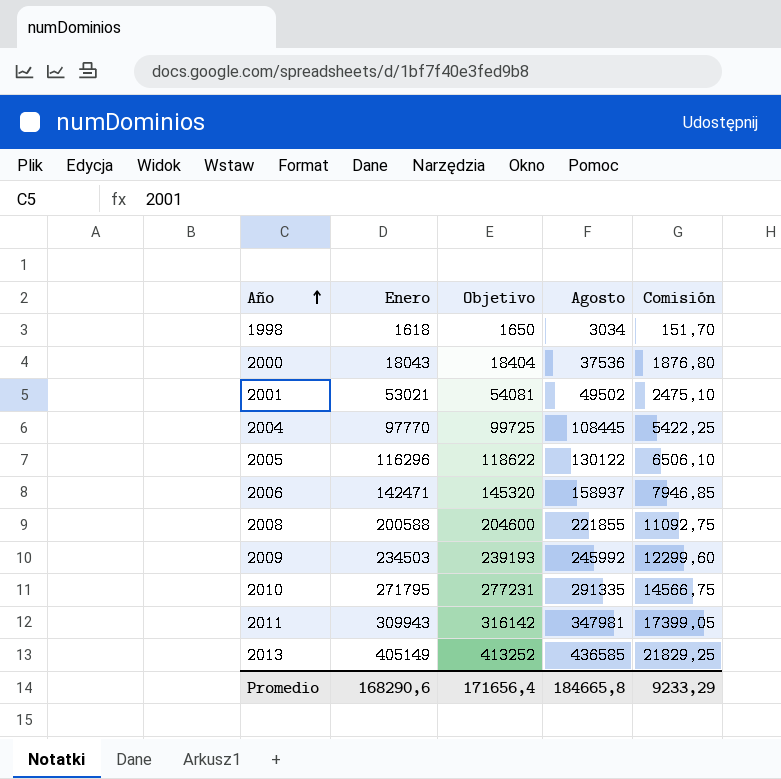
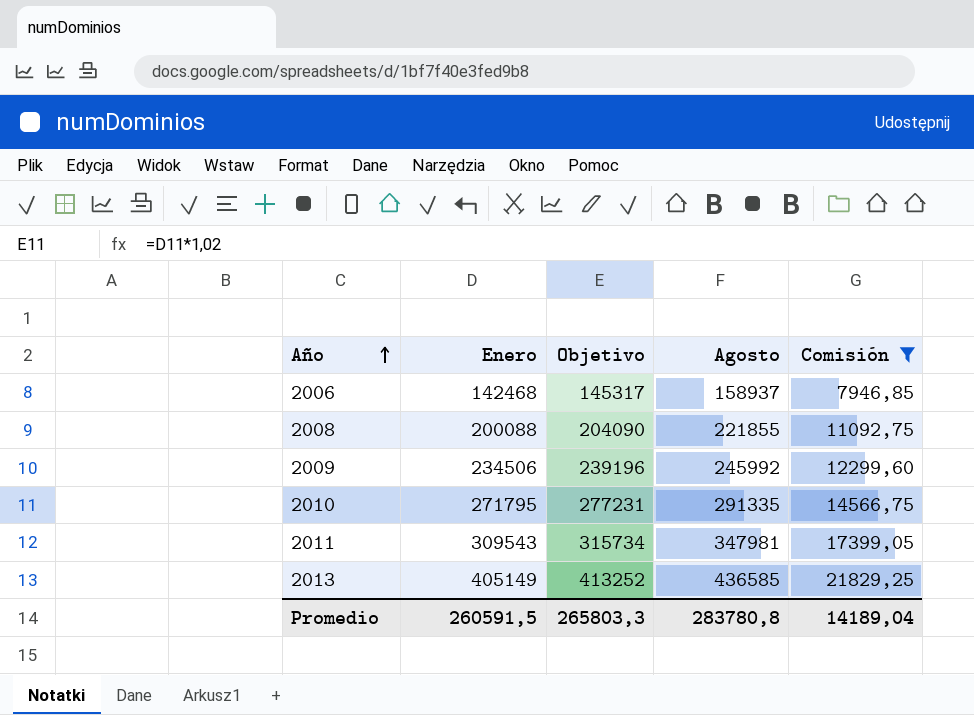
filter: none -> Comisión >= 7946,85
2006 | Enero: 142471 -> 142468
2006 | Objetivo: 145320 -> 145317
2008 | Enero: 200588 -> 200088
2008 | Objetivo: 204600 -> 204090
2009 | Enero: 234503 -> 234506
2009 | Objetivo: 239193 -> 239196
2011 | Enero: 309943 -> 309543
2011 | Objetivo: 316142 -> 315734
Promedio | Enero: 168290,6 -> 260591,5
Promedio | Objetivo: 171656,4 -> 265803,3
Promedio | Agosto: 184665,8 -> 283780,8
Promedio | Comisión: 9233,29 -> 14189,04

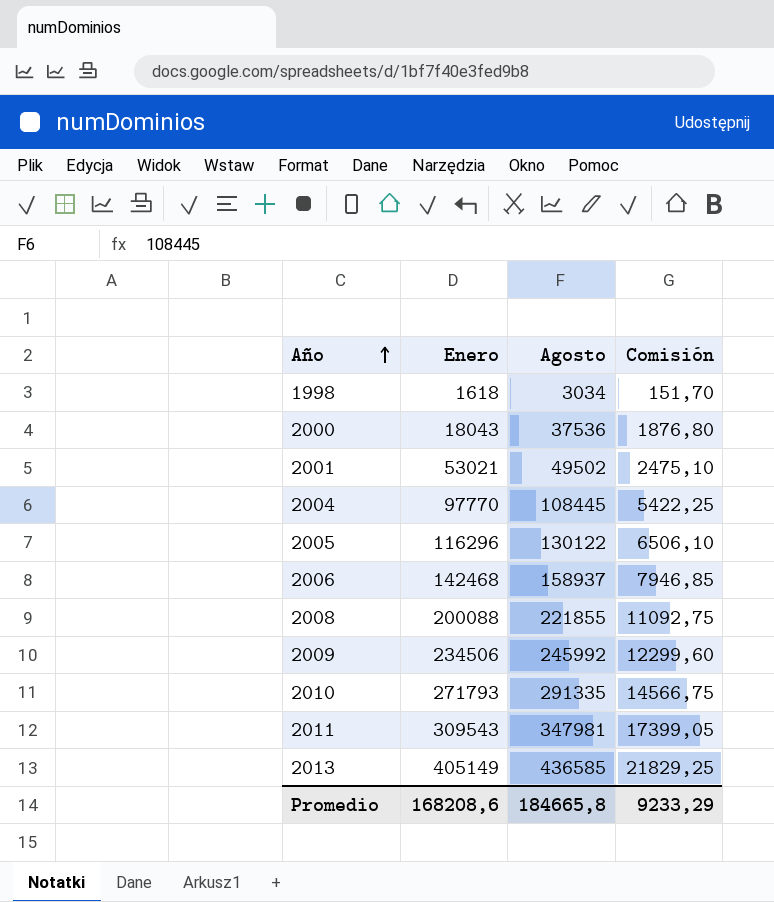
filter: Comisión >= 7946,85 -> none
column Objetivo | formula: [Enero] * 1,02 -> none
2010 | Enero: 271795 -> 271793
Promedio | Enero: 260591,5 -> 168208,6
Promedio | Agosto: 283780,8 -> 184665,8
Promedio | Comisión: 14189,04 -> 9233,29

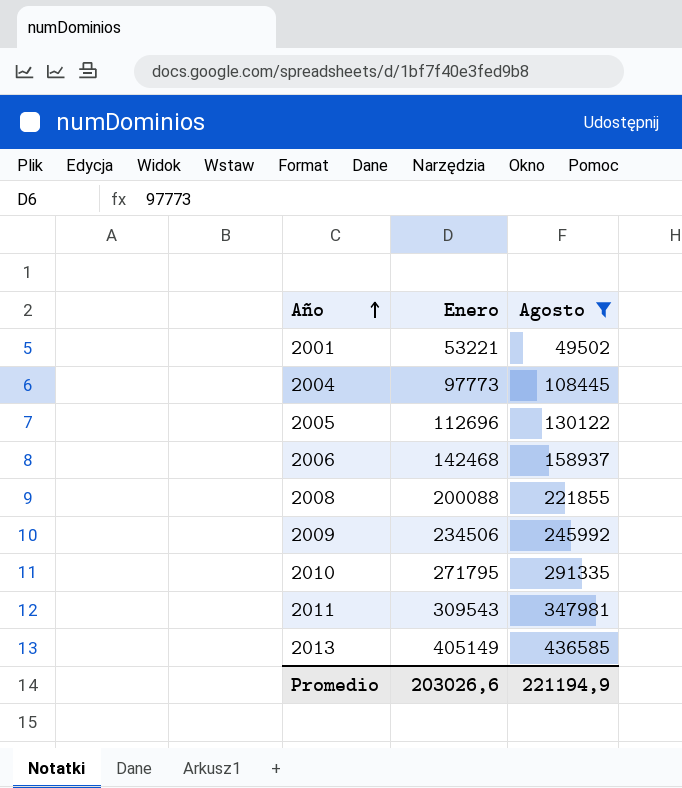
filter: none -> Agosto >= 49502
column Comisión | formula: [Agosto] * 0,05 -> none
2001 | Enero: 53021 -> 53221
2004 | Enero: 97770 -> 97773
2005 | Enero: 116296 -> 112696
2010 | Enero: 271793 -> 271795
Promedio | Enero: 168208,6 -> 203026,6
Promedio | Agosto: 184665,8 -> 221194,9

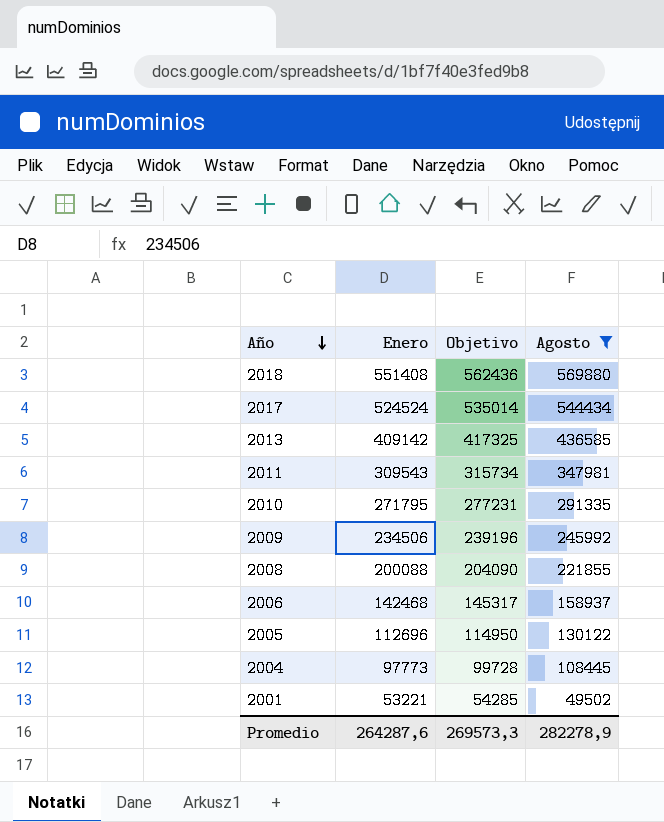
row order: Año ascending -> Año descending
column Objetivo | formula: none -> [Enero] * 1,02
row 2018: none -> 551408 | 562436 | 569880
row 2017: none -> 524524 | 535014 | 544434
2013 | Enero: 405149 -> 409142
Promedio | Enero: 203026,6 -> 264287,6
Promedio | Agosto: 221194,9 -> 282278,9

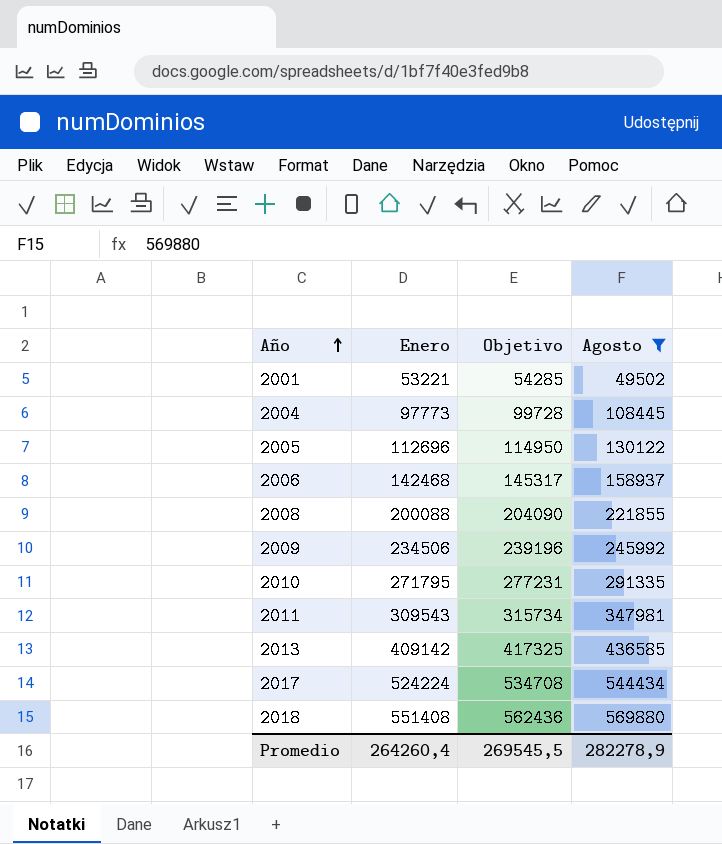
row order: Año descending -> Año ascending
2017 | Enero: 524524 -> 524224
2017 | Objetivo: 535014 -> 534708
Promedio | Enero: 264287,6 -> 264260,4
Promedio | Objetivo: 269573,3 -> 269545,5

